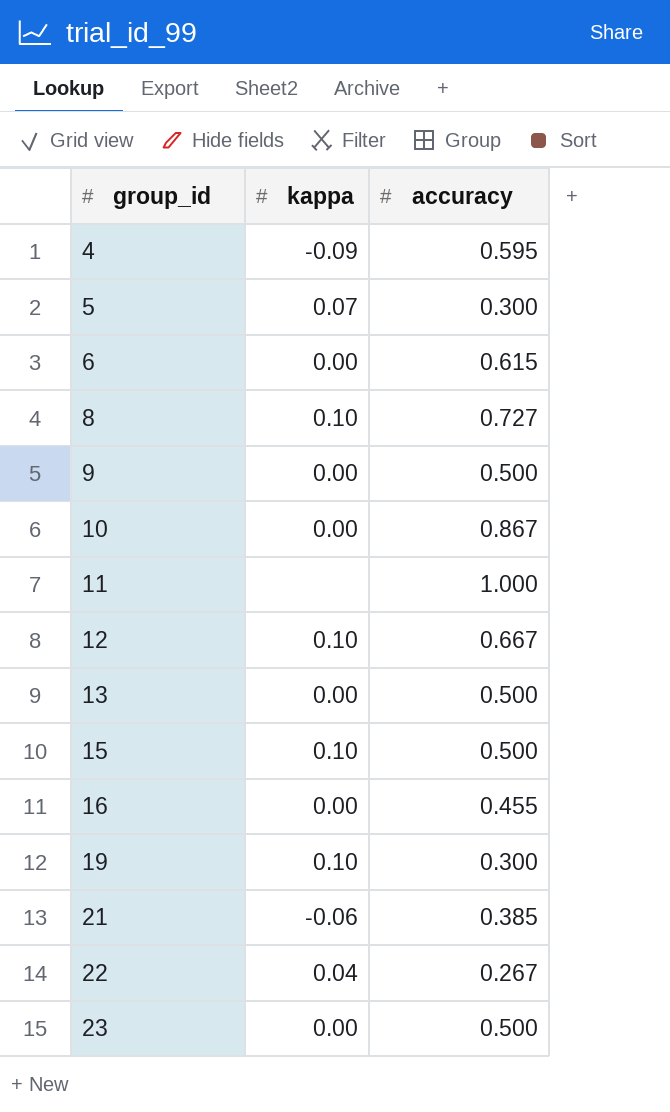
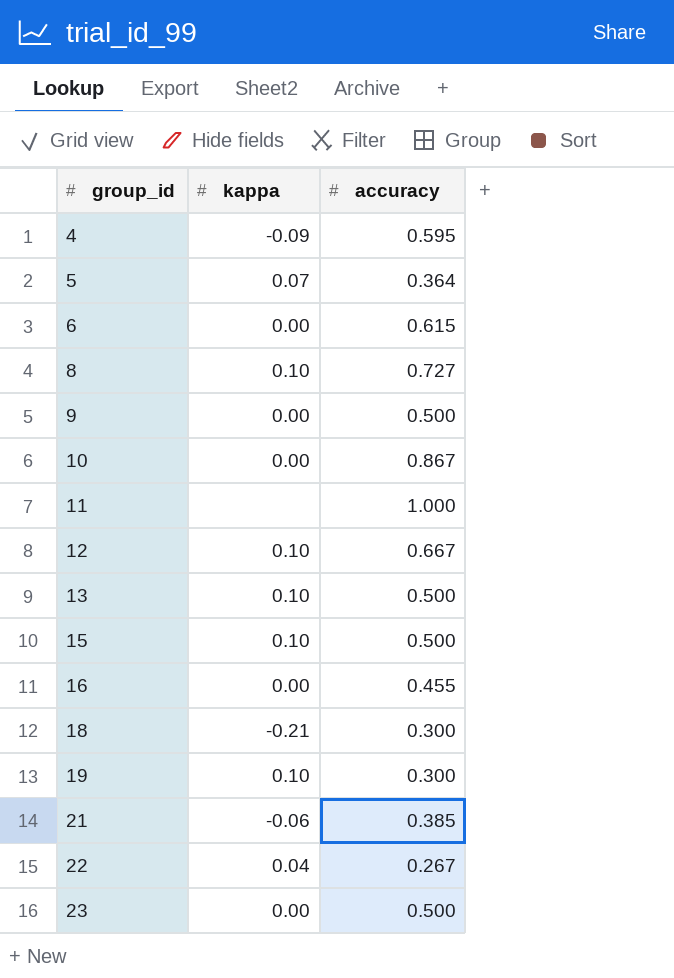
5 | accuracy: 0.300 -> 0.364
13 | kappa: 0.00 -> 0.10
row 18: none -> -0.21 | 0.300

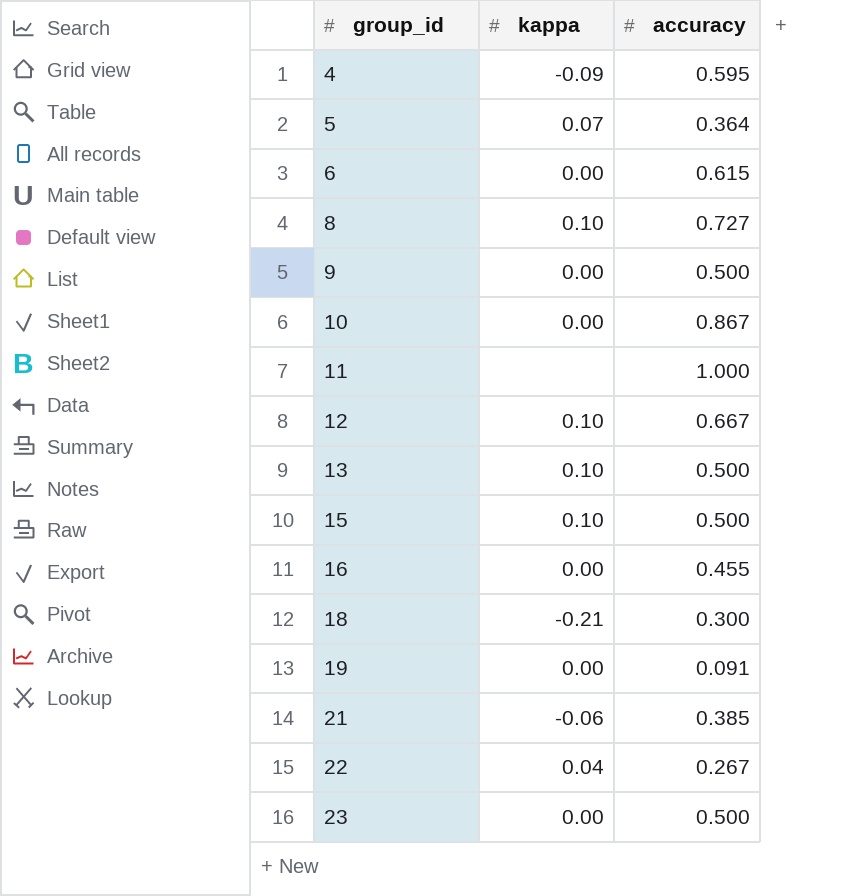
19 | kappa: 0.10 -> 0.00
19 | accuracy: 0.300 -> 0.091

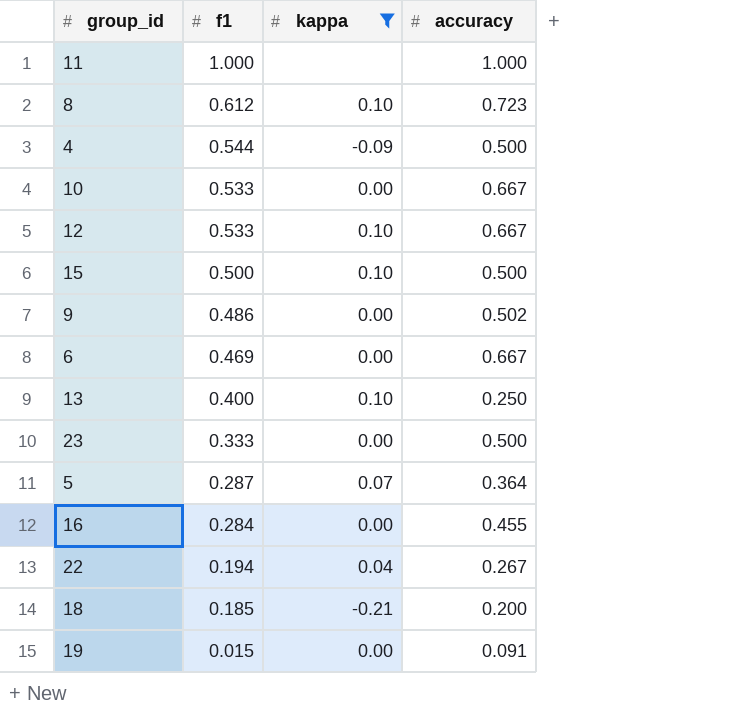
filter: none -> kappa != -0.06
row order: group_id ascending -> f1 descending
column f1 | position: none -> 2
8 | accuracy: 0.727 -> 0.723
4 | accuracy: 0.595 -> 0.500
10 | accuracy: 0.867 -> 0.667
9 | accuracy: 0.500 -> 0.502
6 | accuracy: 0.615 -> 0.667
13 | accuracy: 0.500 -> 0.250
18 | accuracy: 0.300 -> 0.200

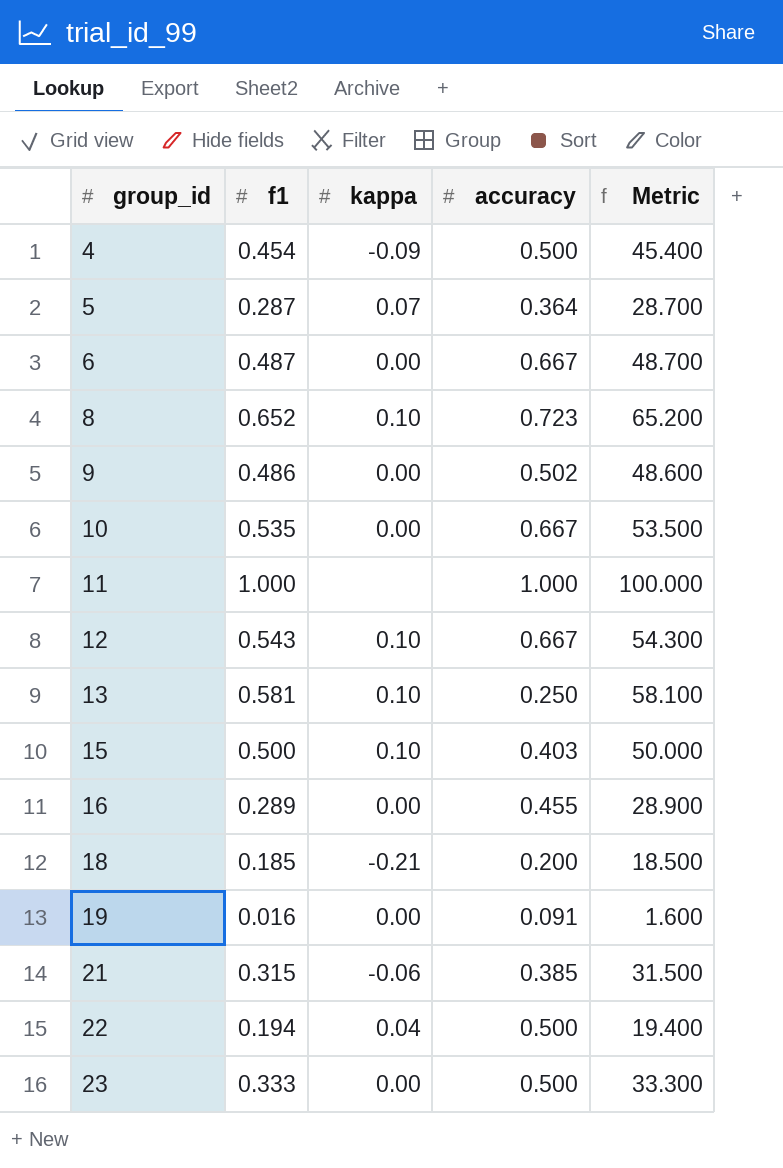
filter: kappa != -0.06 -> none
row order: f1 descending -> group_id ascending
column Metric | formula: none -> [f1] * 100
4 | f1: 0.544 -> 0.454
6 | f1: 0.469 -> 0.487
8 | f1: 0.612 -> 0.652
10 | f1: 0.533 -> 0.535
12 | f1: 0.533 -> 0.543
13 | f1: 0.400 -> 0.581
15 | accuracy: 0.500 -> 0.403
16 | f1: 0.284 -> 0.289
19 | f1: 0.015 -> 0.016
22 | accuracy: 0.267 -> 0.500

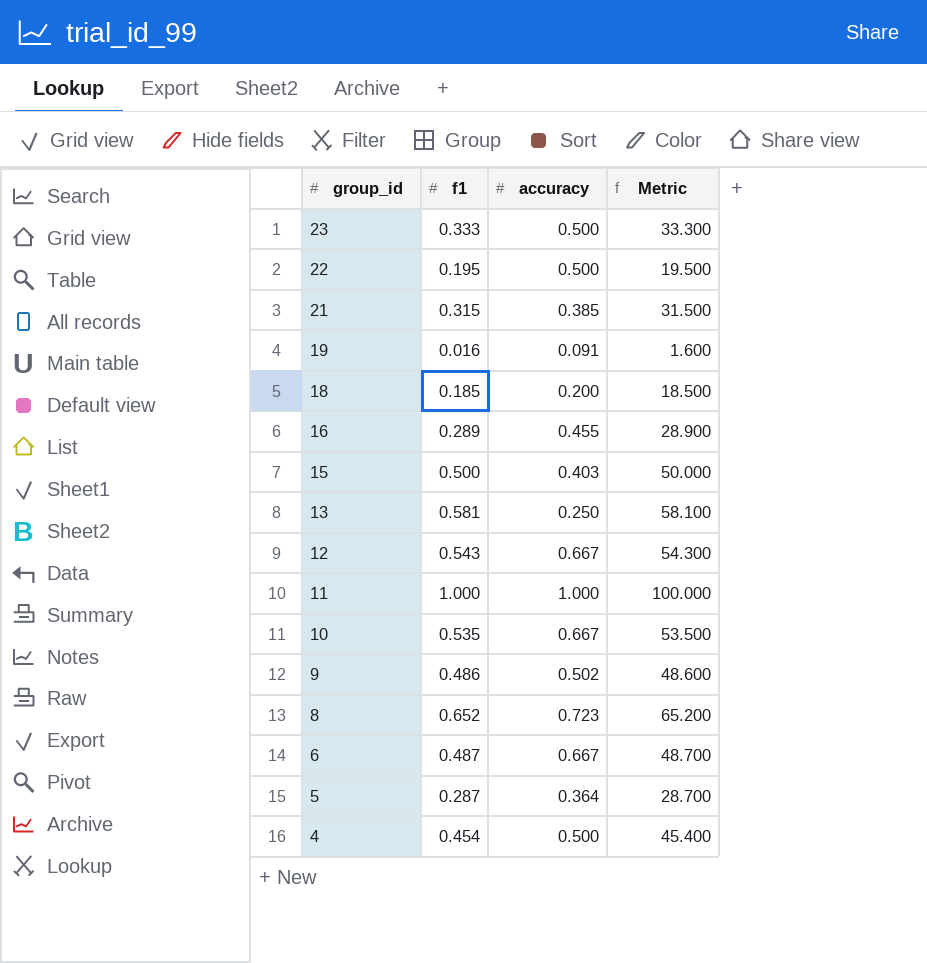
row order: group_id ascending -> group_id descending
column kappa | position: 3 -> none
22 | f1: 0.194 -> 0.195
22 | Metric: 19.400 -> 19.500

